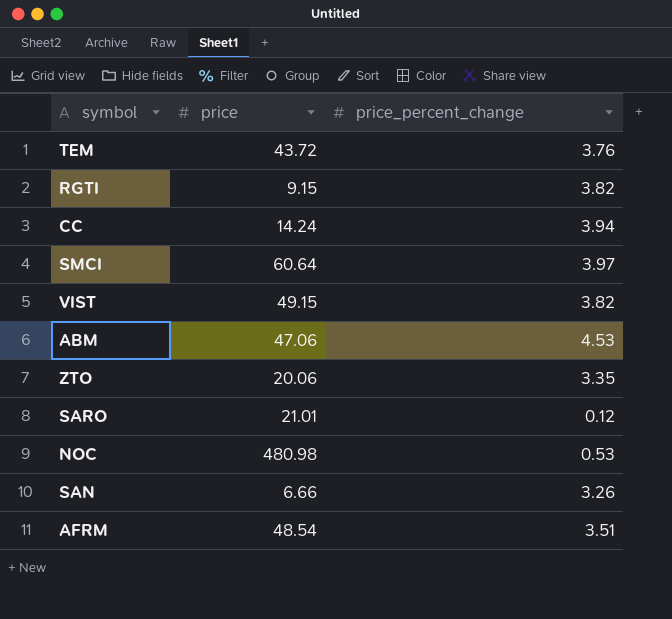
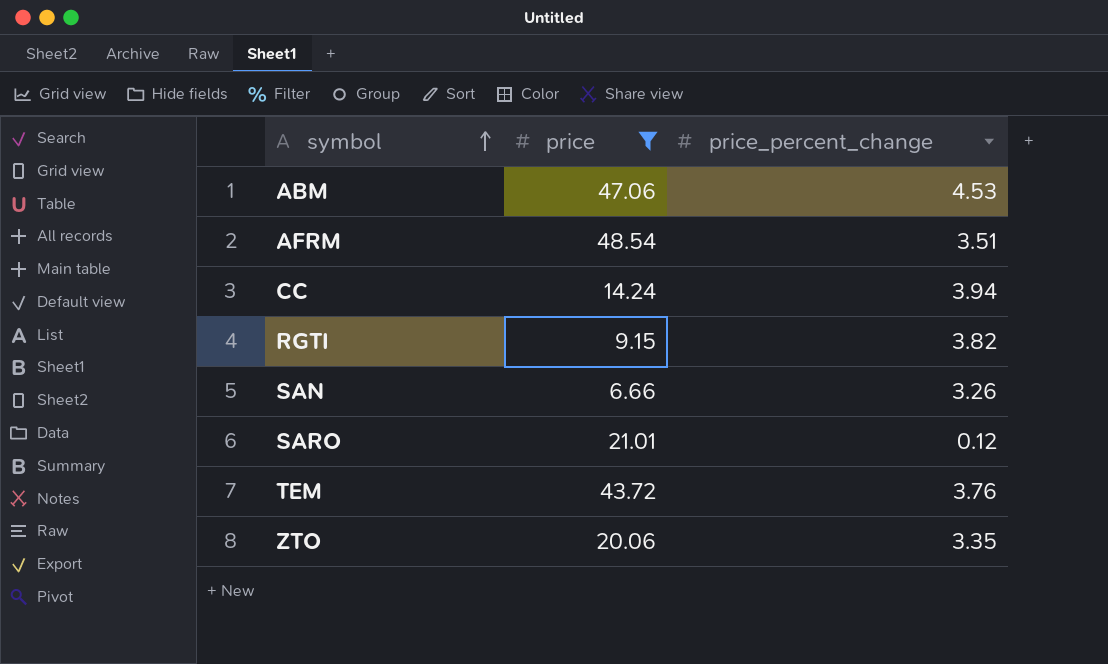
filter: none -> price <= 48.54
row order: none -> symbol ascending

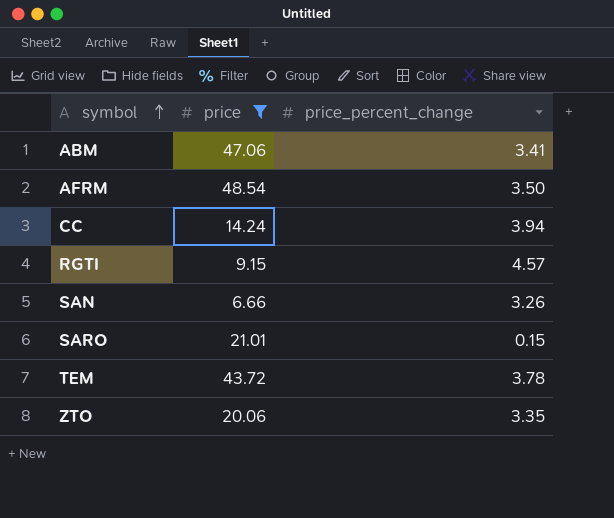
ABM | price_percent_change: 4.53 -> 3.41
AFRM | price_percent_change: 3.51 -> 3.50
RGTI | price_percent_change: 3.82 -> 4.57
SARO | price_percent_change: 0.12 -> 0.15
TEM | price_percent_change: 3.76 -> 3.78

